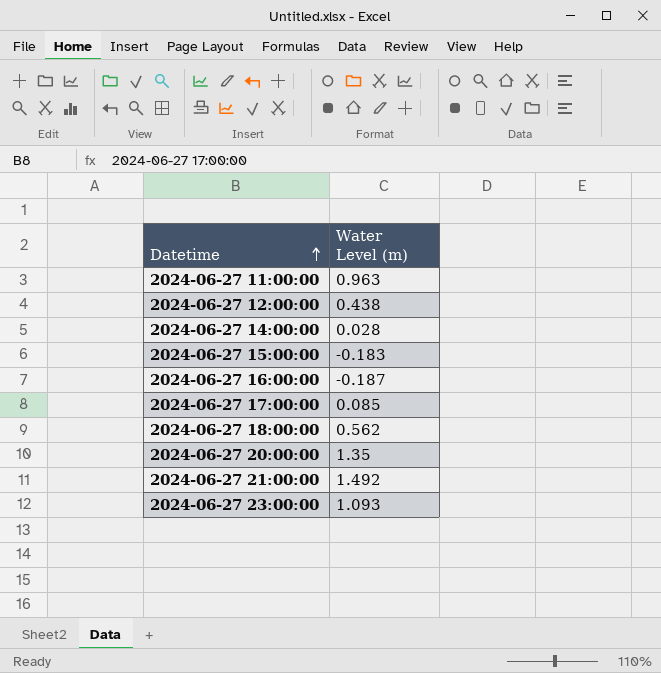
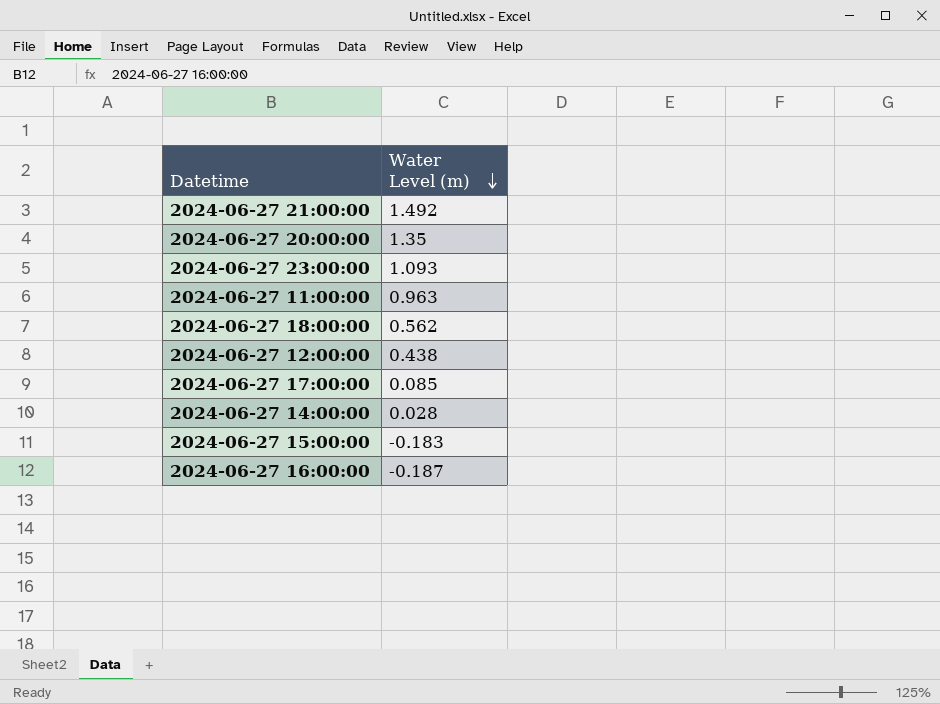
row order: Datetime ascending -> Water Level (m) descending

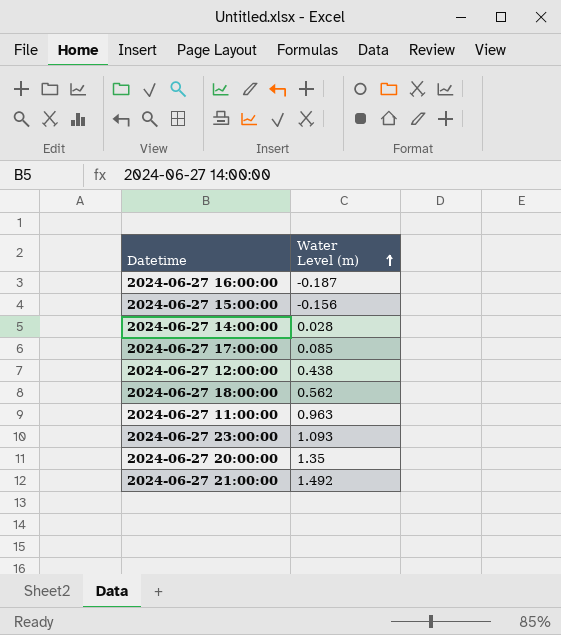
row order: Water Level (m) descending -> Water Level (m) ascending
2024-06-27 15:00:00 | Water Level (m): -0.183 -> -0.156

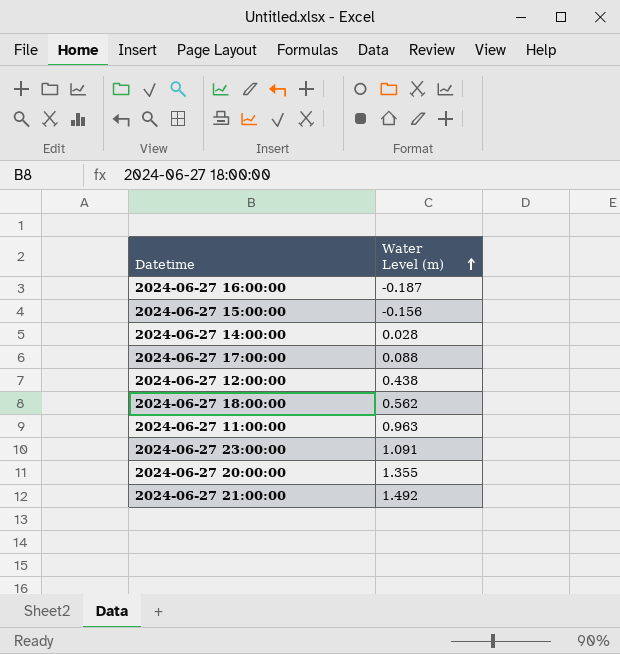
2024-06-27 17:00:00 | Water Level (m): 0.085 -> 0.088
2024-06-27 23:00:00 | Water Level (m): 1.093 -> 1.091
2024-06-27 20:00:00 | Water Level (m): 1.35 -> 1.355

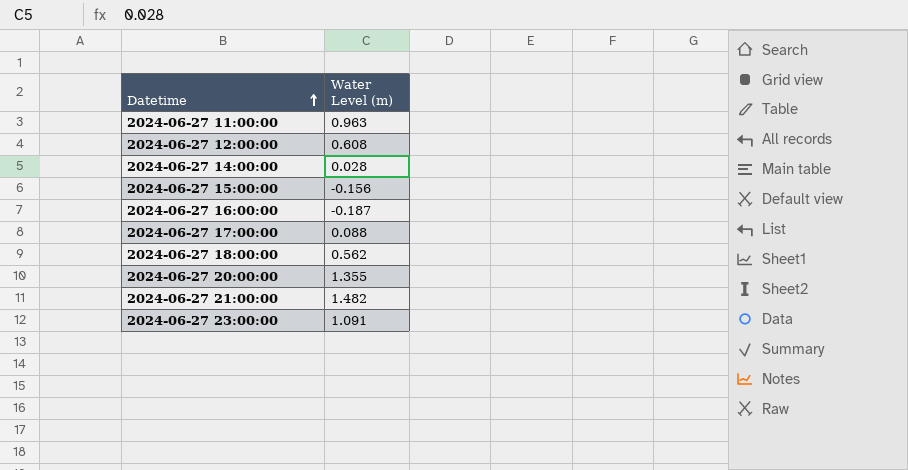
row order: Water Level (m) ascending -> Datetime ascending
2024-06-27 12:00:00 | Water Level (m): 0.438 -> 0.608
2024-06-27 21:00:00 | Water Level (m): 1.492 -> 1.482

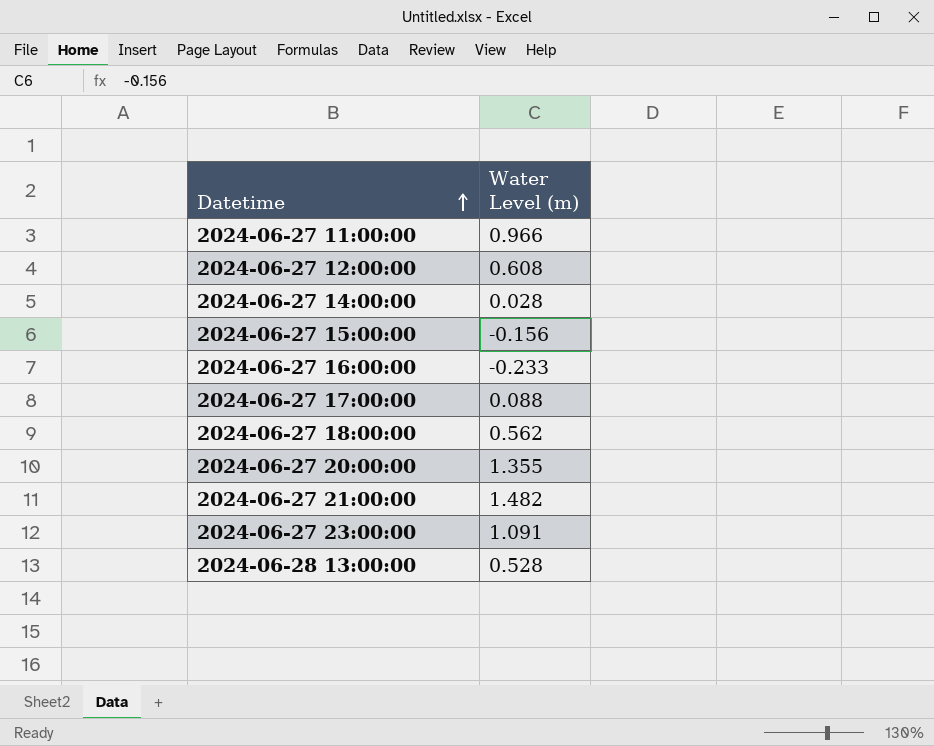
2024-06-27 11:00:00 | Water Level (m): 0.963 -> 0.966
2024-06-27 16:00:00 | Water Level (m): -0.187 -> -0.233
row 2024-06-28 13:00:00: none -> 0.528

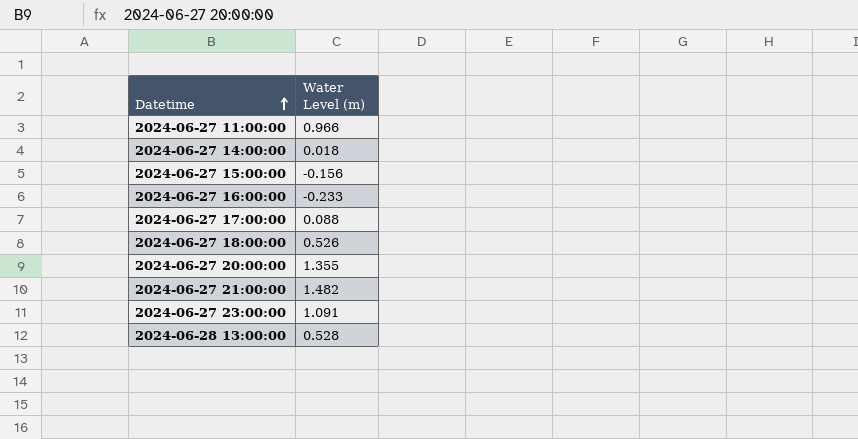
row 2024-06-27 12:00:00: 0.608 -> none
2024-06-27 14:00:00 | Water Level (m): 0.028 -> 0.018
2024-06-27 18:00:00 | Water Level (m): 0.562 -> 0.526

